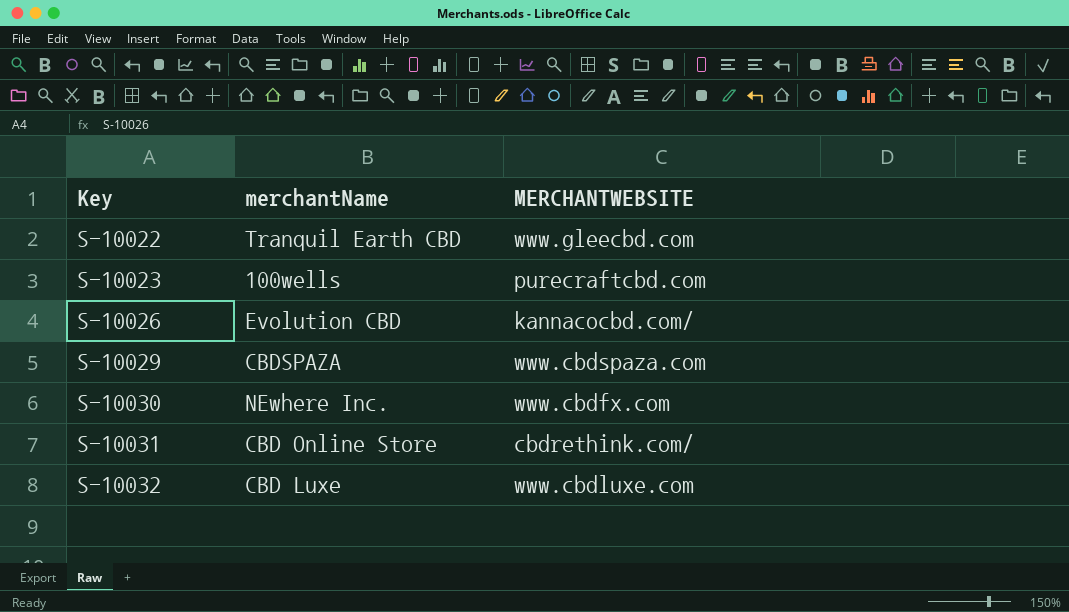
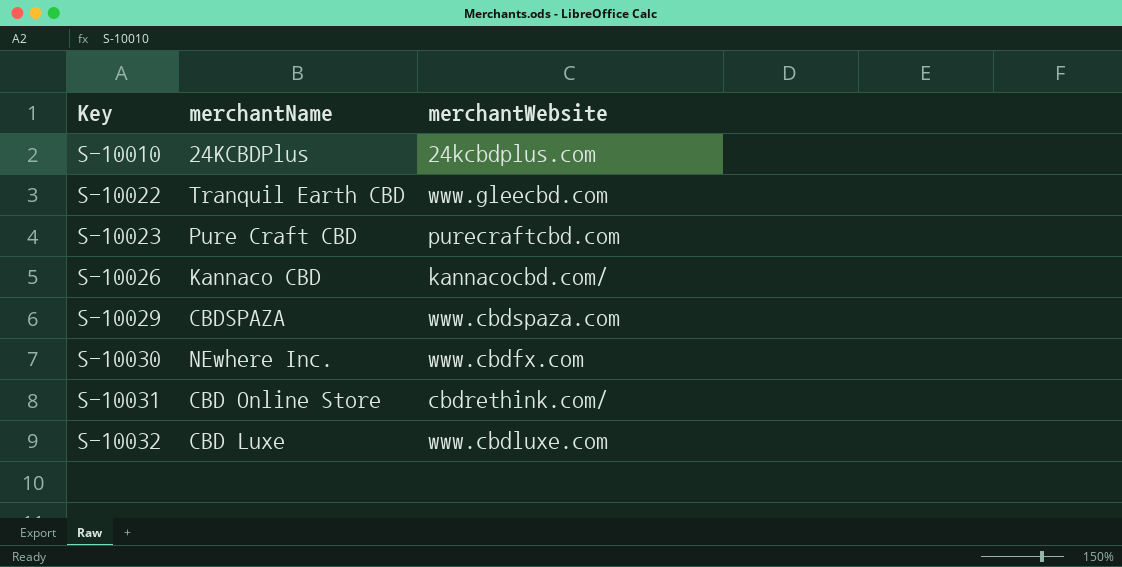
column name: MERCHANTWEBSITE -> merchantWebsite
row S-10010: none -> 24KCBDPlus | 24kcbdplus.com
S-10023 | merchantName: 100wells -> Pure Craft CBD
S-10026 | merchantName: Evolution CBD -> Kannaco CBD

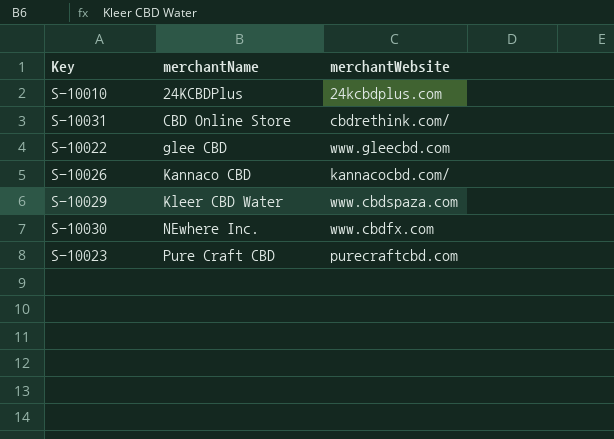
row order: Key ascending -> merchantName ascending
row S-10032: CBD Luxe | www.cbdluxe.com -> none
S-10022 | merchantName: Tranquil Earth CBD -> glee CBD
S-10029 | merchantName: CBDSPAZA -> Kleer CBD Water

